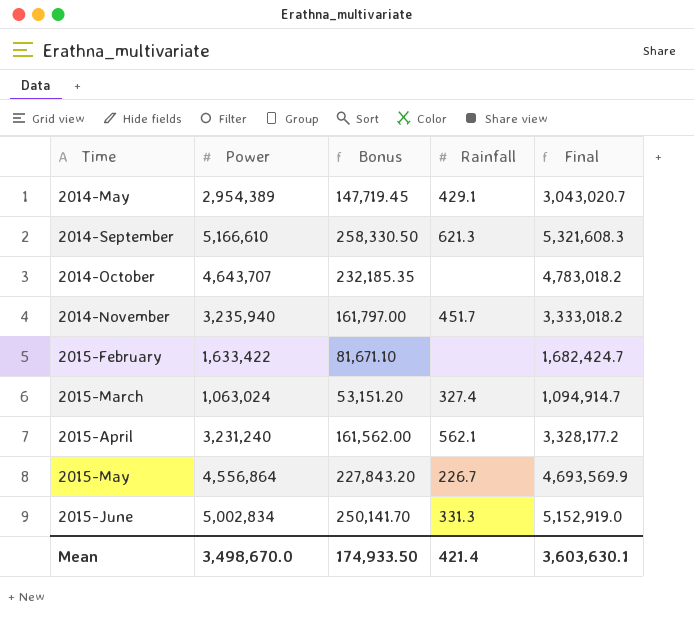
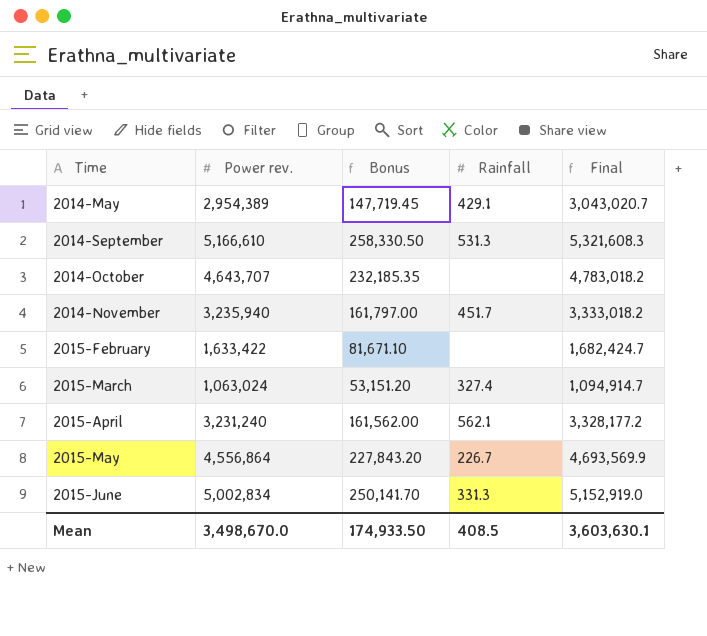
column name: Power -> Power rev.
2014-September | Rainfall: 621.3 -> 531.3
Mean | Rainfall: 421.4 -> 408.5

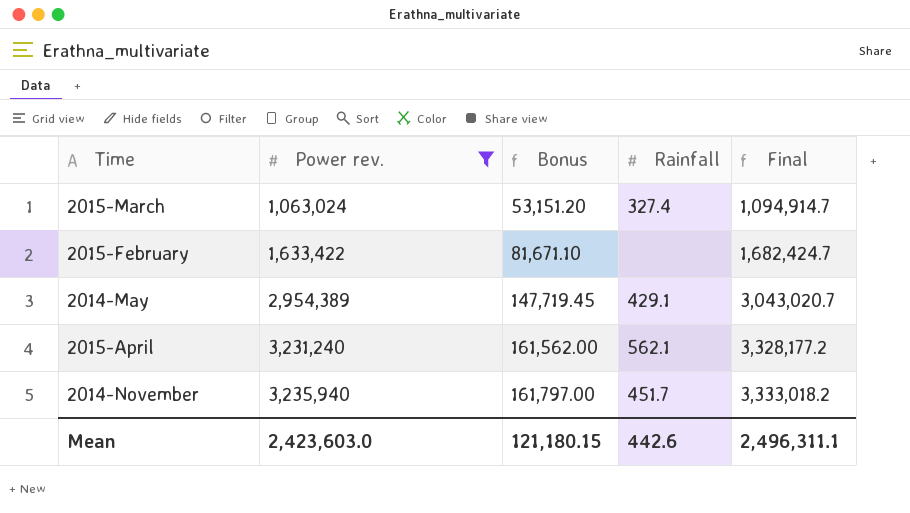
filter: none -> Power rev. <= 3,235,940
row order: Time ascending -> Power rev. ascending
Mean | Power rev.: 3,498,670.0 -> 2,423,603.0
Mean | Bonus: 174,933.50 -> 121,180.15
Mean | Rainfall: 408.5 -> 442.6
Mean | Final: 3,603,630.1 -> 2,496,311.1

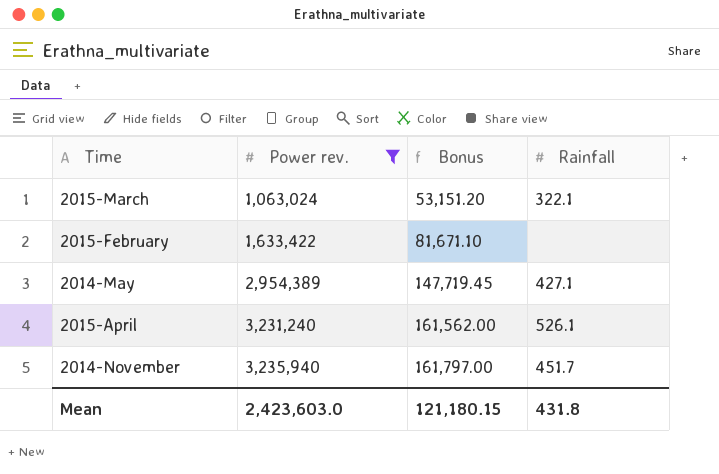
column Final | formula: [Power rev.] * 1.03 -> none
2015-March | Rainfall: 327.4 -> 322.1
2014-May | Rainfall: 429.1 -> 427.1
2015-April | Rainfall: 562.1 -> 526.1
Mean | Rainfall: 442.6 -> 431.8

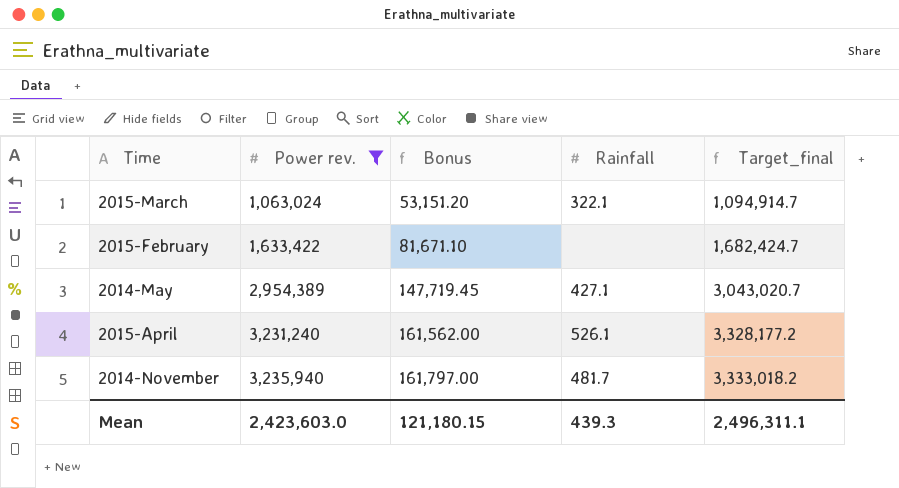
column Target_final | formula: none -> [Power rev.] * 1.03
2014-November | Rainfall: 451.7 -> 481.7
Mean | Rainfall: 431.8 -> 439.3

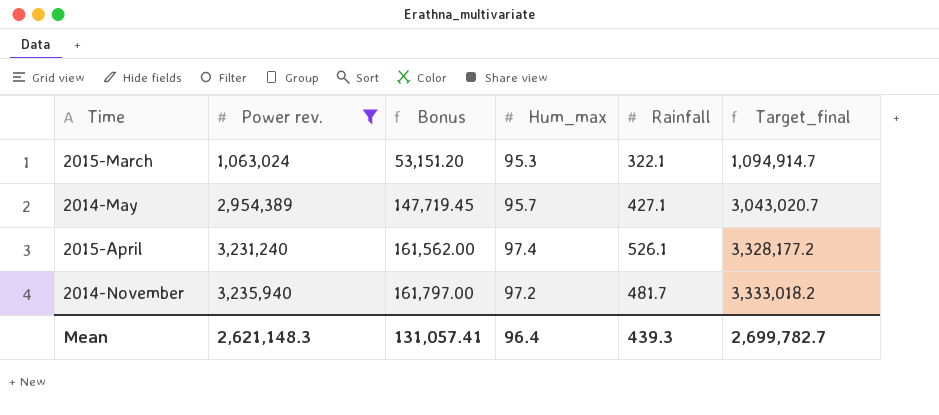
column Hum_max | position: none -> 4
row 2015-February: 1,633,422 | 81,671.10 | none | 1,682,424.7 -> none
Mean | Power rev.: 2,423,603.0 -> 2,621,148.3
Mean | Bonus: 121,180.15 -> 131,057.41
Mean | Target_final: 2,496,311.1 -> 2,699,782.7

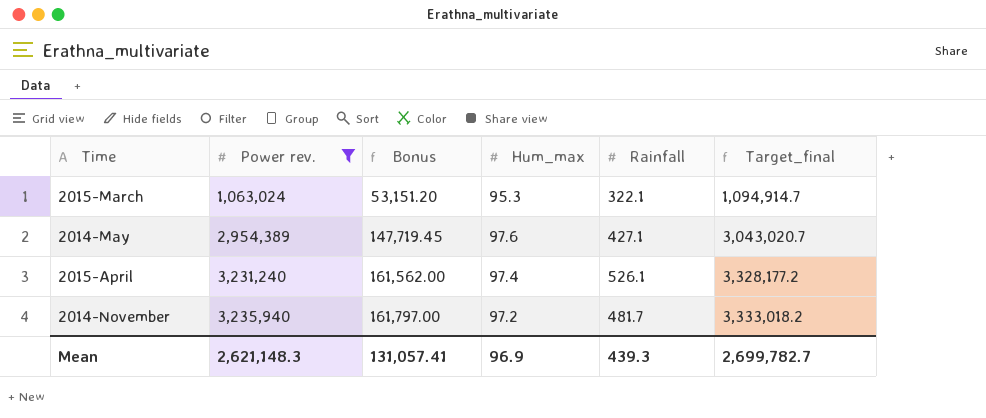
2014-May | Hum_max: 95.7 -> 97.6
Mean | Hum_max: 96.4 -> 96.9

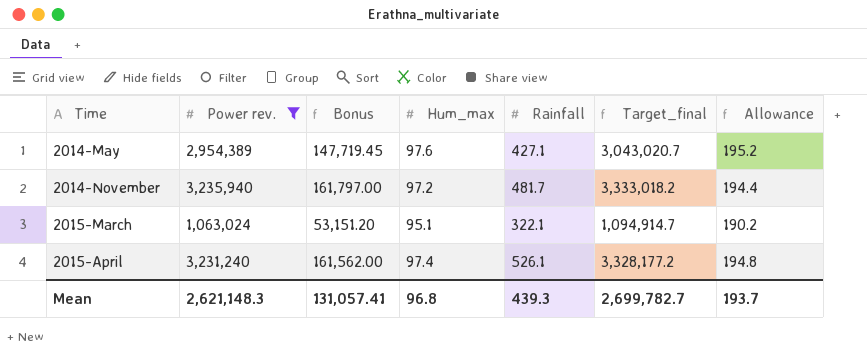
row order: Power rev. ascending -> Time ascending
column Allowance | formula: none -> [Hum_max] * 2
2015-March | Hum_max: 95.3 -> 95.1
Mean | Hum_max: 96.9 -> 96.8

